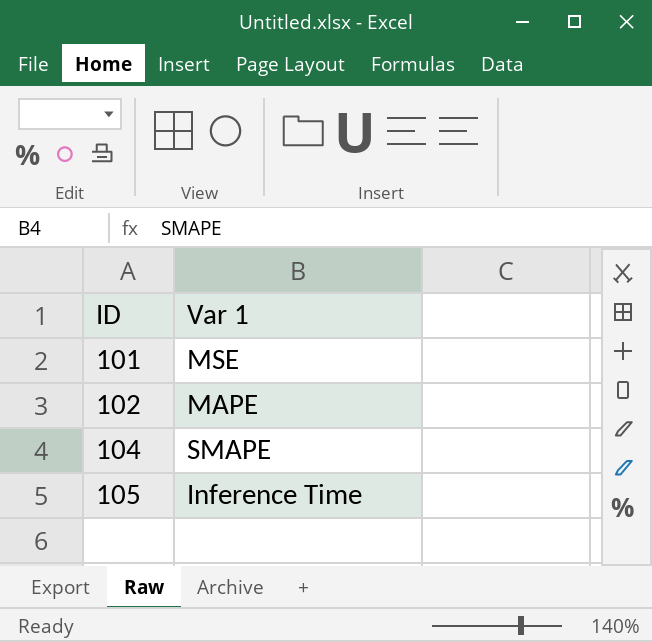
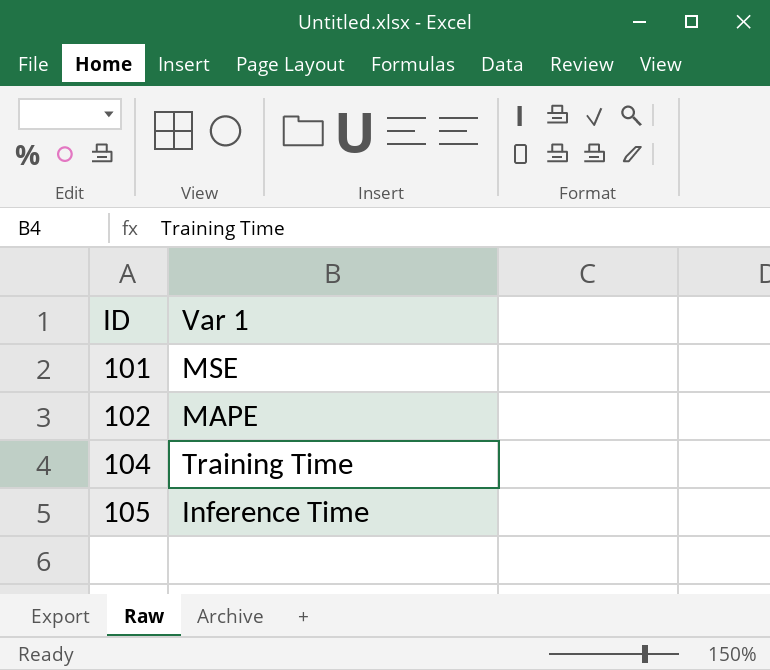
104 | Var 1: SMAPE -> Training Time

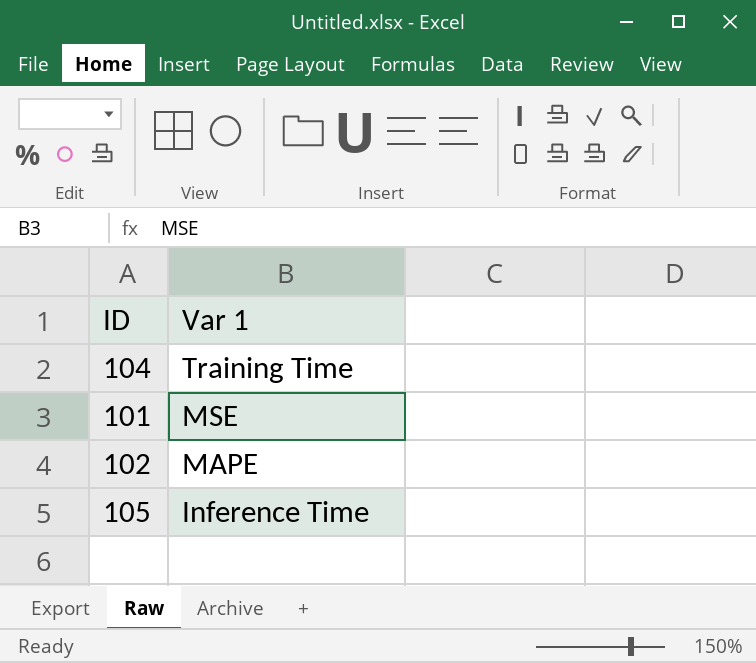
row order: ID ascending -> Var 1 descending

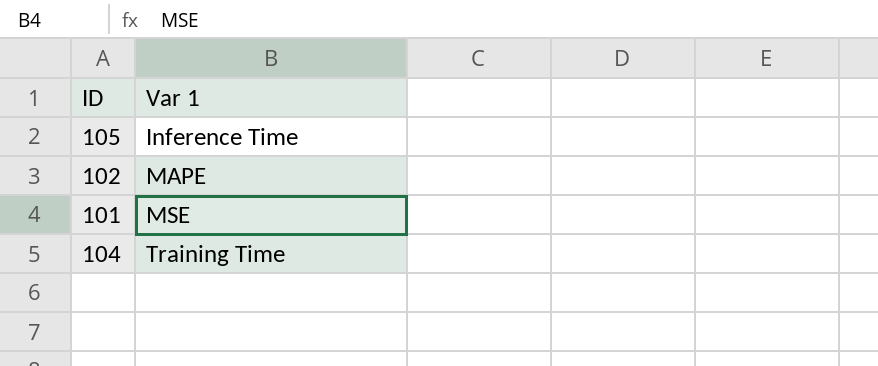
row order: Var 1 descending -> Var 1 ascending

